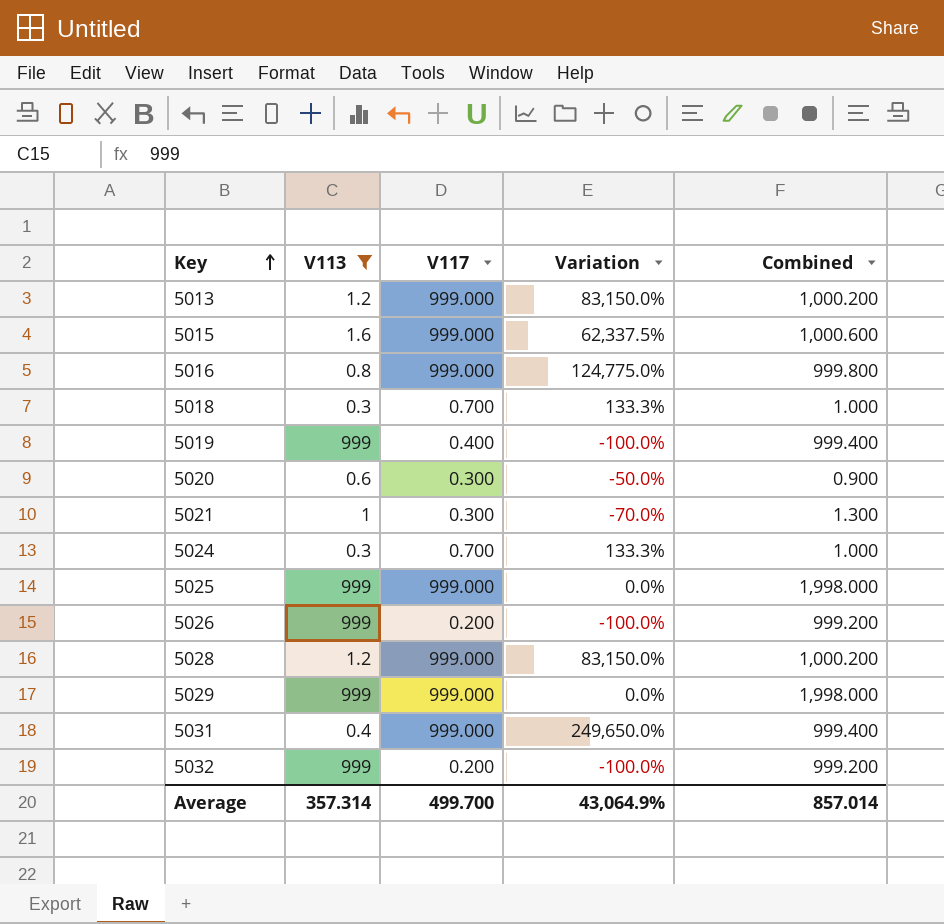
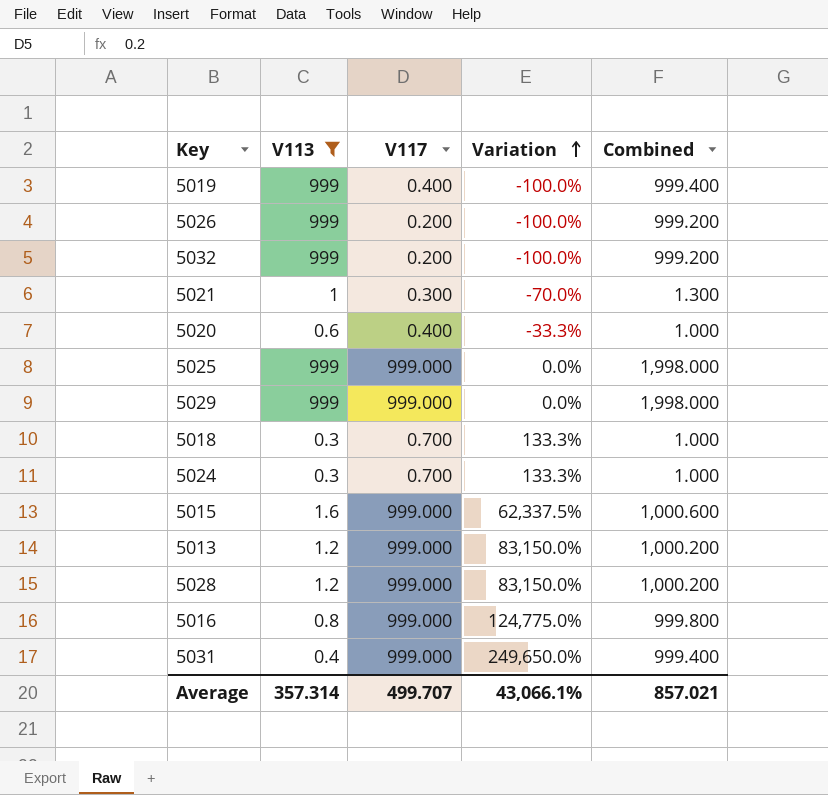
row order: Key ascending -> Variation ascending
5020 | V117: 0.300 -> 0.400
5020 | Variation: -50.0% -> -33.3%
5020 | Combined: 0.900 -> 1.000
Average | V117: 499.700 -> 499.707
Average | Variation: 43,064.9% -> 43,066.1%
Average | Combined: 857.014 -> 857.021

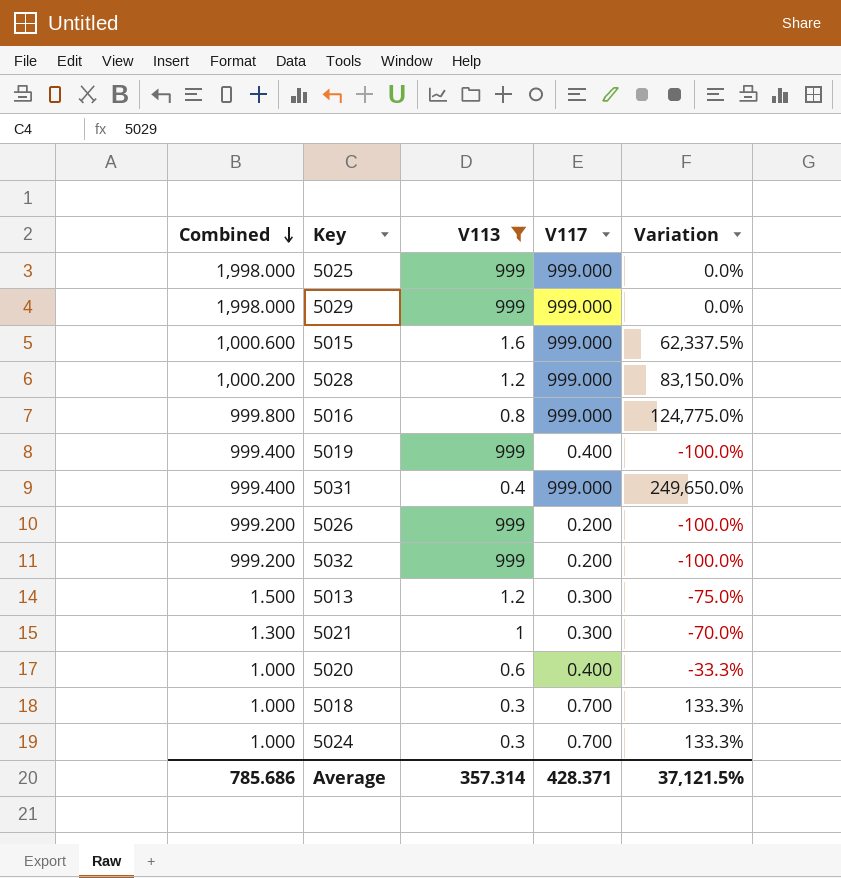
row order: Variation ascending -> Combined descending
column Combined | position: 5 -> 1
5013 | Combined: 1,000.200 -> 1.500
5013 | V117: 999.000 -> 0.300
5013 | Variation: 83,150.0% -> -75.0%
Average | Combined: 857.021 -> 785.686
Average | V117: 499.707 -> 428.371
Average | Variation: 43,066.1% -> 37,121.5%

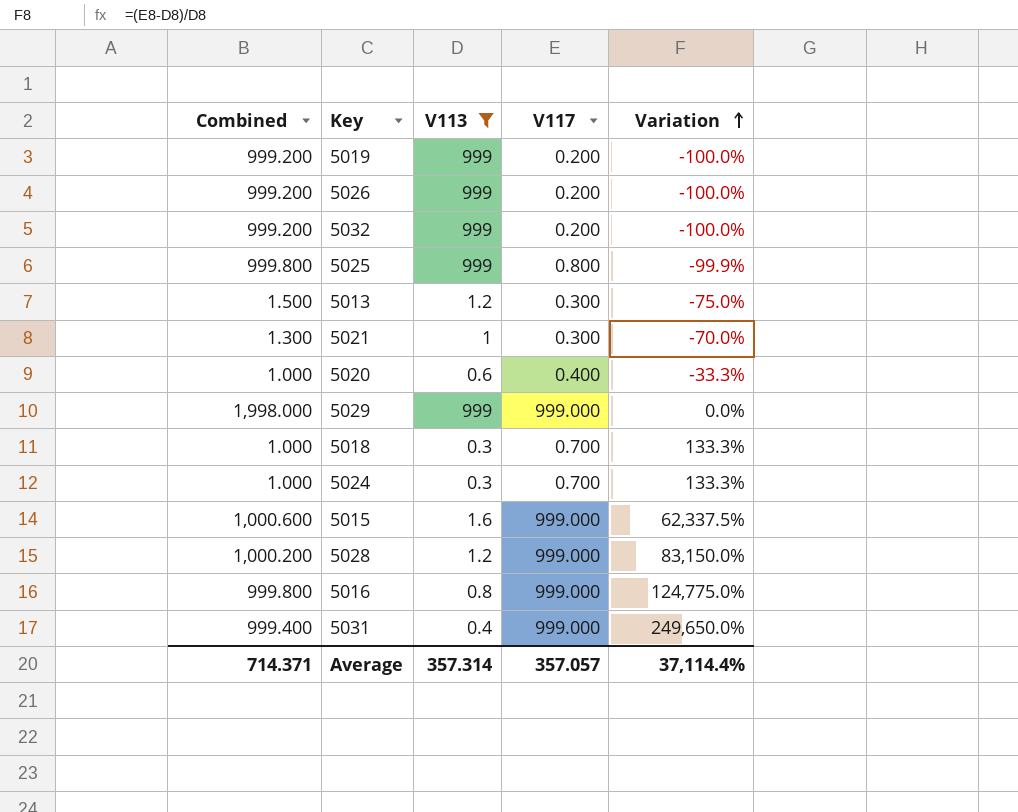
row order: Combined descending -> Variation ascending
5019 | Combined: 999.400 -> 999.200
5019 | V117: 0.400 -> 0.200
5025 | Combined: 1,998.000 -> 999.800
5025 | V117: 999.000 -> 0.800
5025 | Variation: 0.0% -> -99.9%
Average | Combined: 785.686 -> 714.371
Average | V117: 428.371 -> 357.057
Average | Variation: 37,121.5% -> 37,114.4%

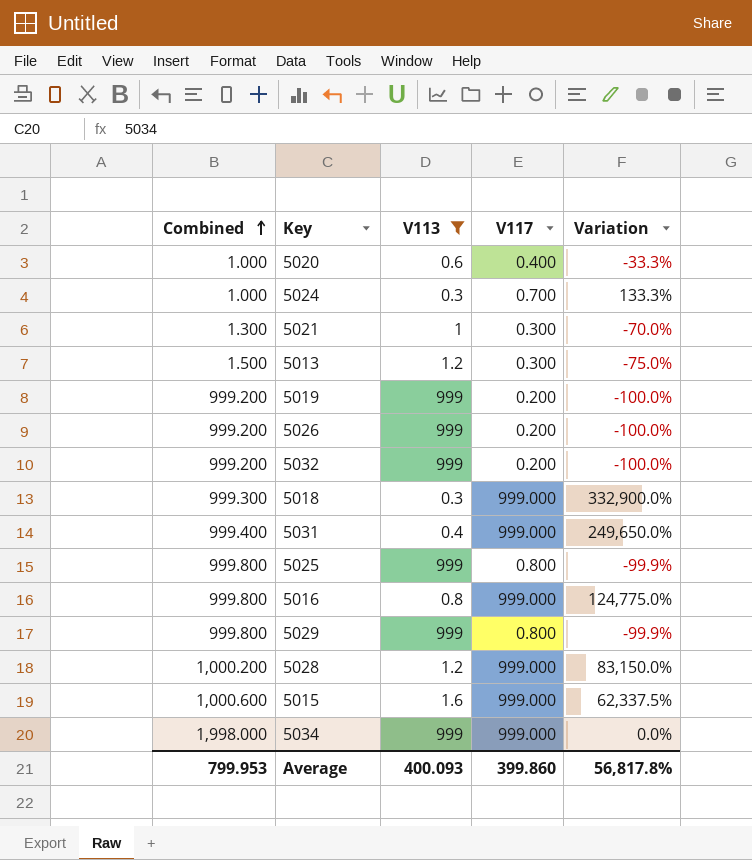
row order: Variation ascending -> Combined ascending
5018 | Combined: 1.000 -> 999.300
5018 | V117: 0.700 -> 999.000
5018 | Variation: 133.3% -> 332,900.0%
5029 | Combined: 1,998.000 -> 999.800
5029 | V117: 999.000 -> 0.800
5029 | Variation: 0.0% -> -99.9%
row 5034: none -> 1,998.000 | 999 | 999.000 | 0.0%
Average | Combined: 714.371 -> 799.953
Average | V113: 357.314 -> 400.093
Average | V117: 357.057 -> 399.860
Average | Variation: 37,114.4% -> 56,817.8%

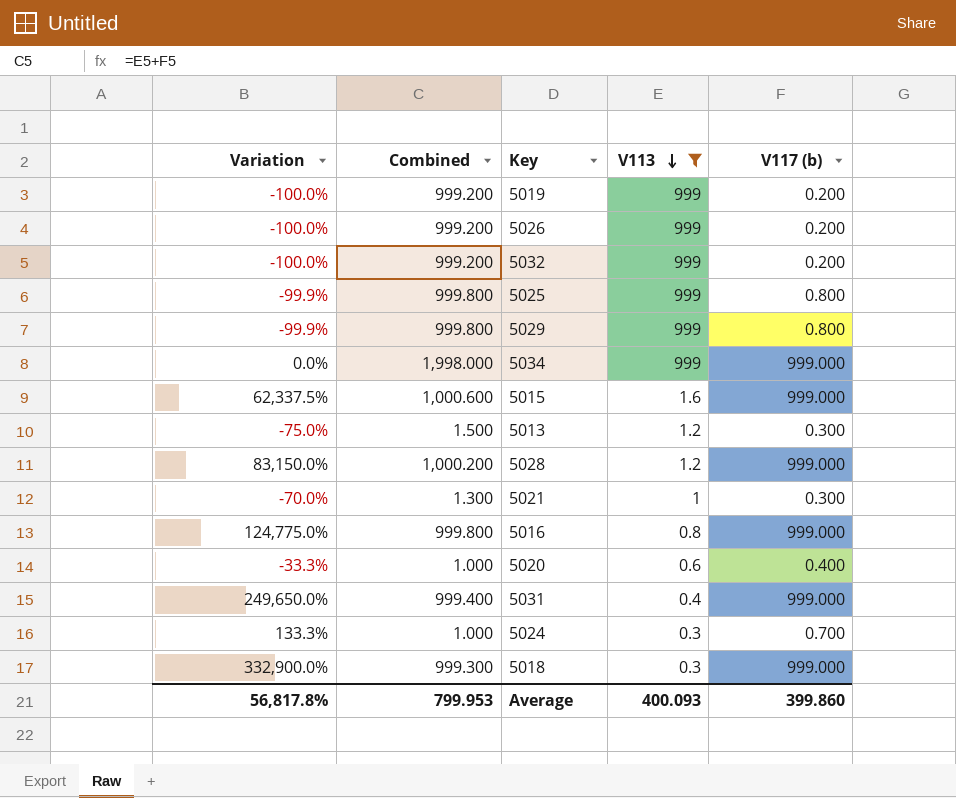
row order: Combined ascending -> V113 descending
column Variation | position: 5 -> 1
column name: V117 -> V117 (b)

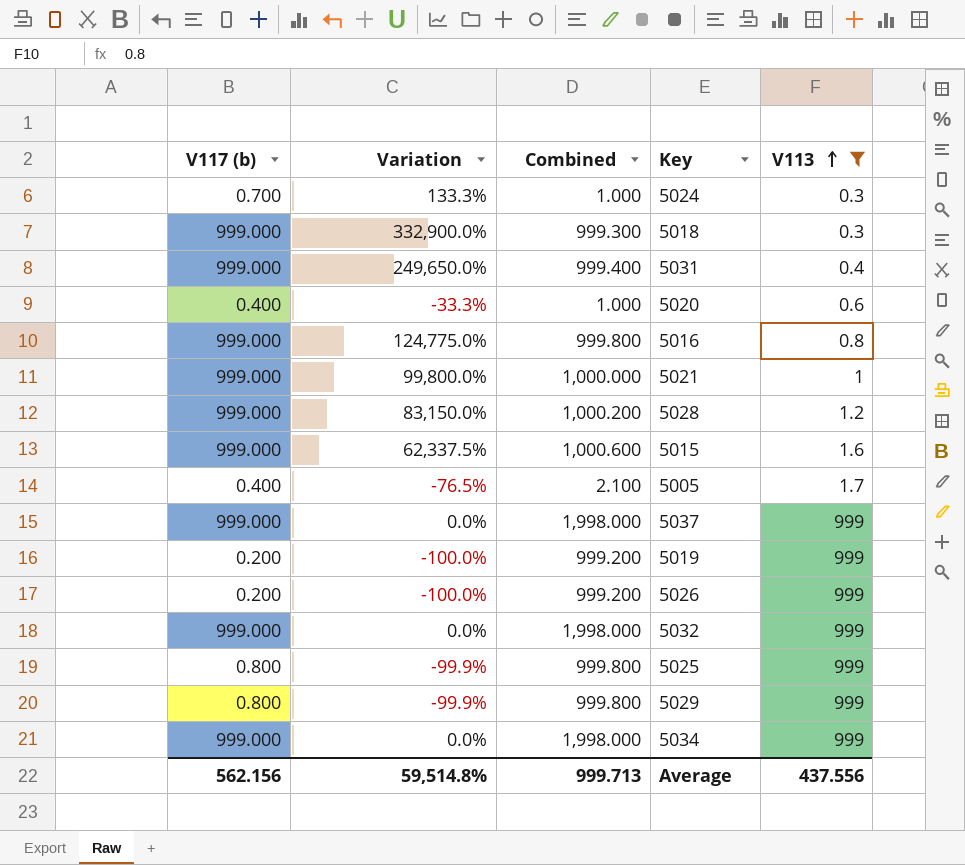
row order: V113 descending -> V113 ascending
column V117 (b) | position: 5 -> 1
row 5013: -75.0% | 1.500 | 1.2 | 0.300 -> none
5021 | V117 (b): 0.300 -> 999.000
5021 | Variation: -70.0% -> 99,800.0%
5021 | Combined: 1.300 -> 1,000.000
row 5005: none -> 0.400 | -76.5% | 2.100 | 1.7
row 5037: none -> 999.000 | 0.0% | 1,998.000 | 999
5032 | V117 (b): 0.200 -> 999.000
5032 | Variation: -100.0% -> 0.0%
5032 | Combined: 999.200 -> 1,998.000
Average | V117 (b): 399.860 -> 562.156
Average | Variation: 56,817.8% -> 59,514.8%
Average | Combined: 799.953 -> 999.713
Average | V113: 400.093 -> 437.556

